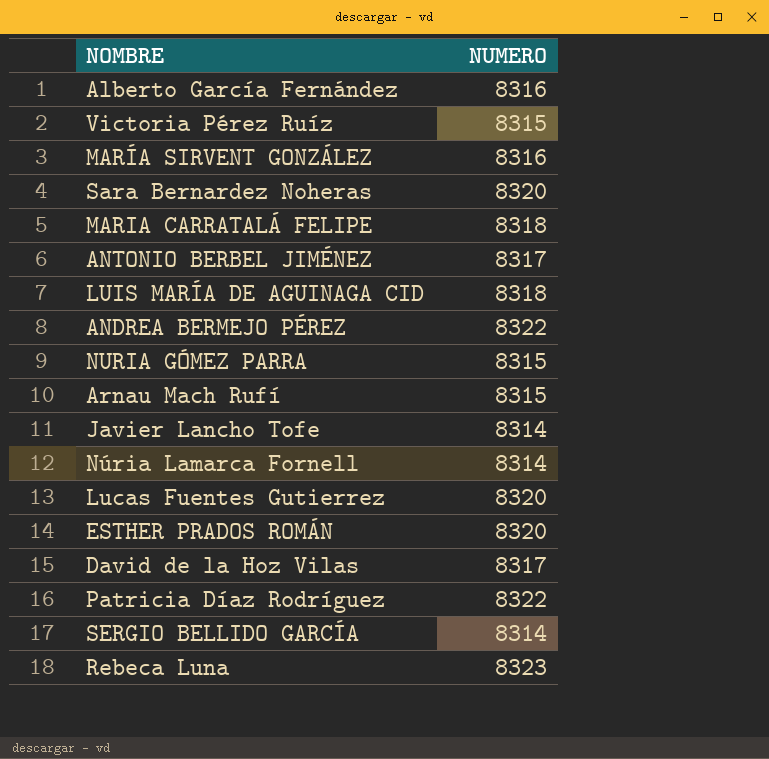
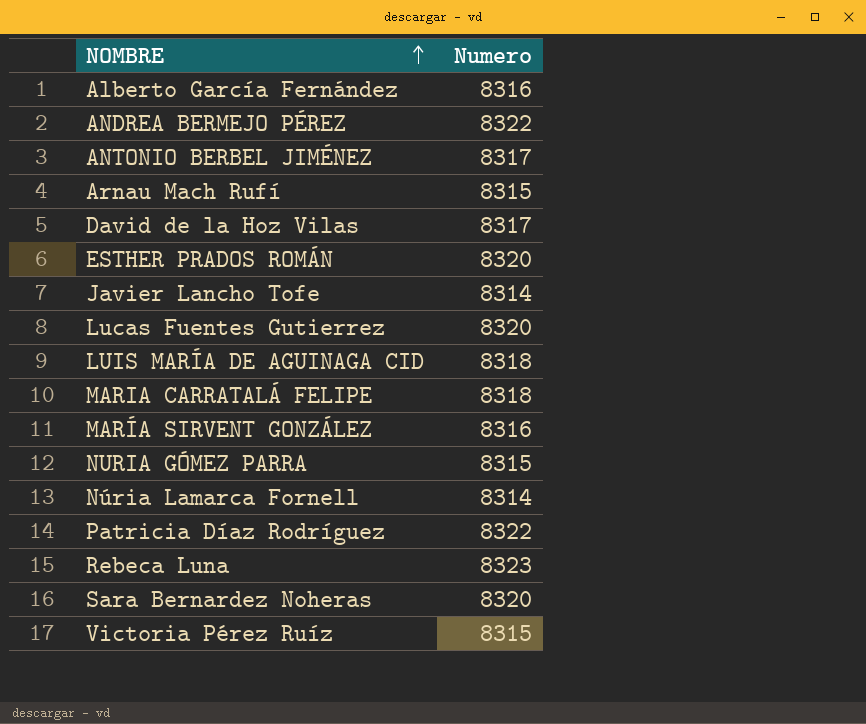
row order: none -> NOMBRE ascending
column name: NUMERO -> Numero
row SERGIO BELLIDO GARCÍA: 8314 -> none

